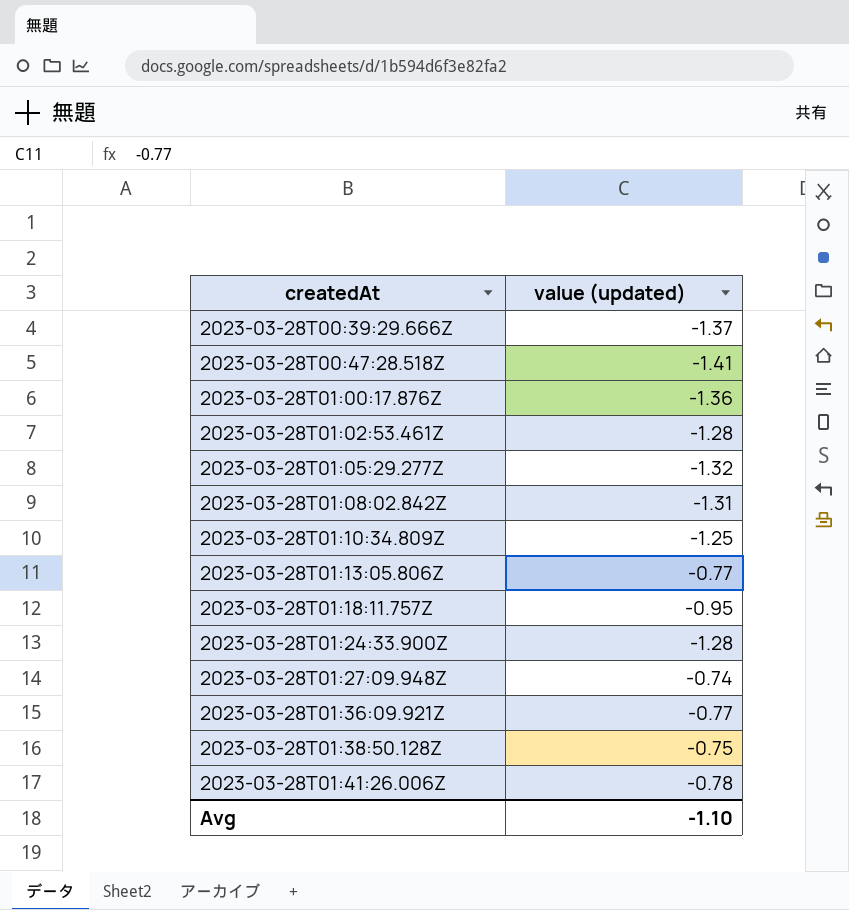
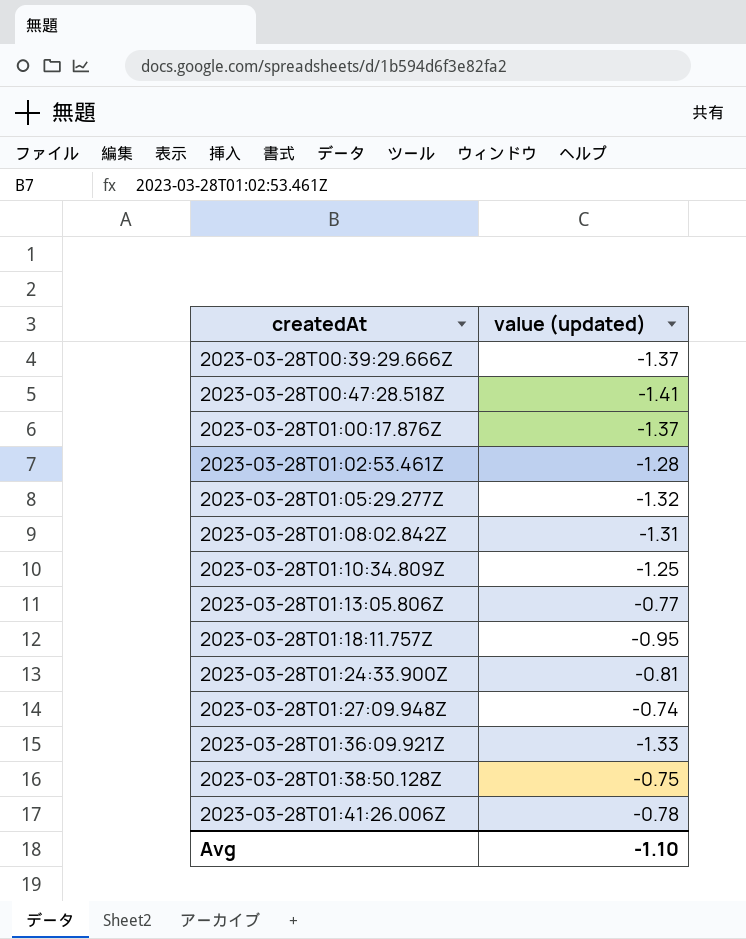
2023-03-28T01:00:17.876Z | value (updated): -1.36 -> -1.37
2023-03-28T01:24:33.900Z | value (updated): -1.28 -> -0.81
2023-03-28T01:36:09.921Z | value (updated): -0.77 -> -1.33

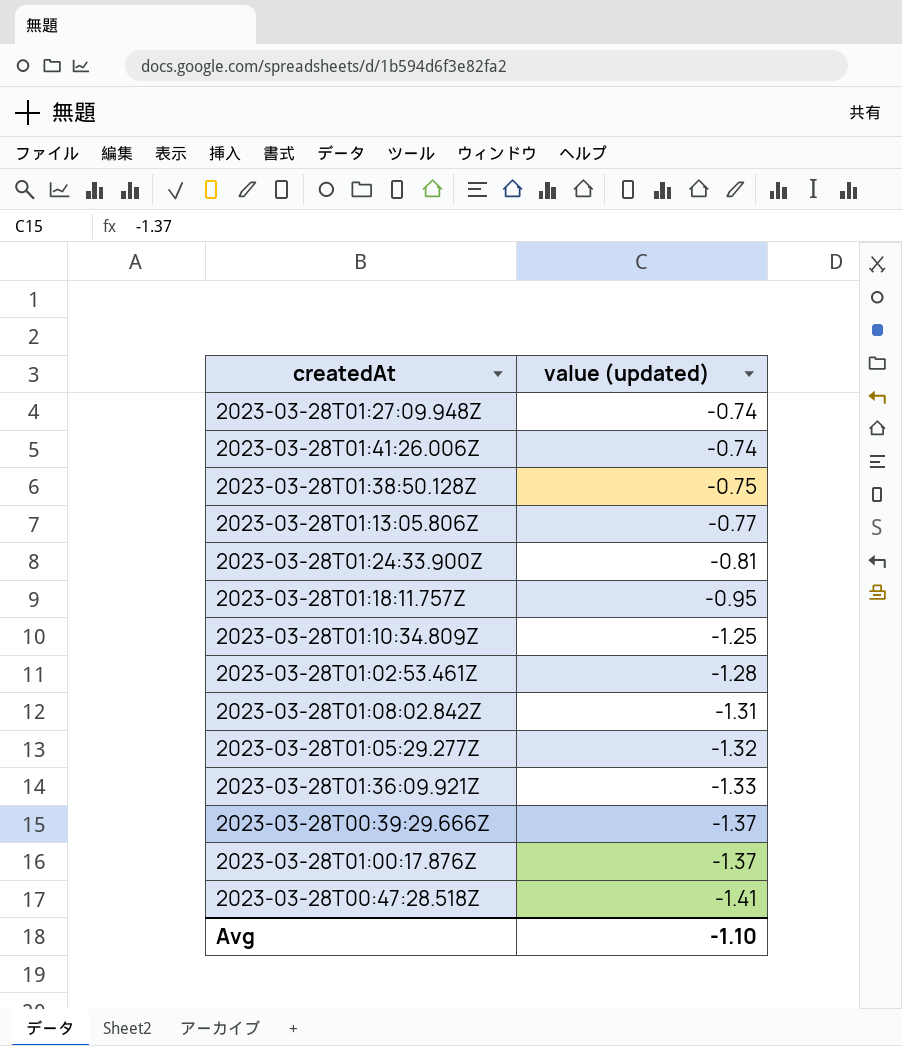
row order: createdAt ascending -> value (updated) descending
2023-03-28T01:41:26.006Z | value (updated): -0.78 -> -0.74

